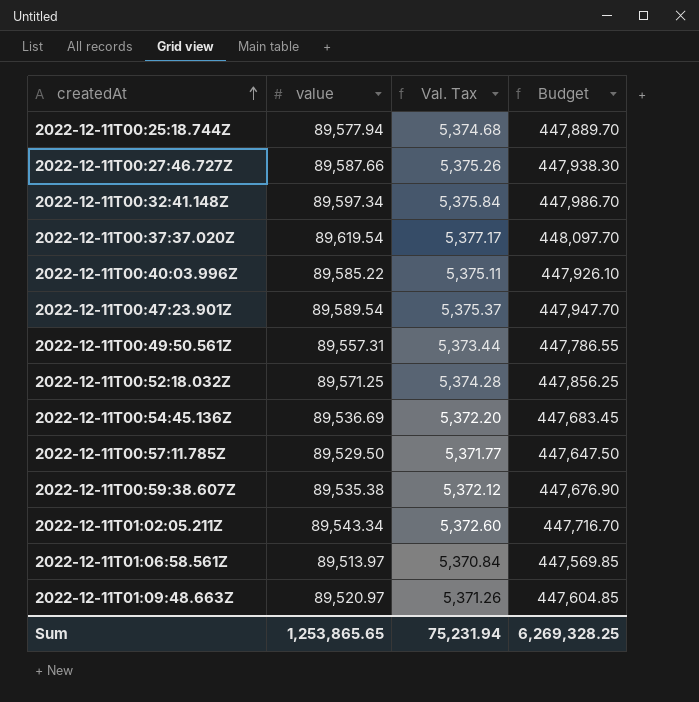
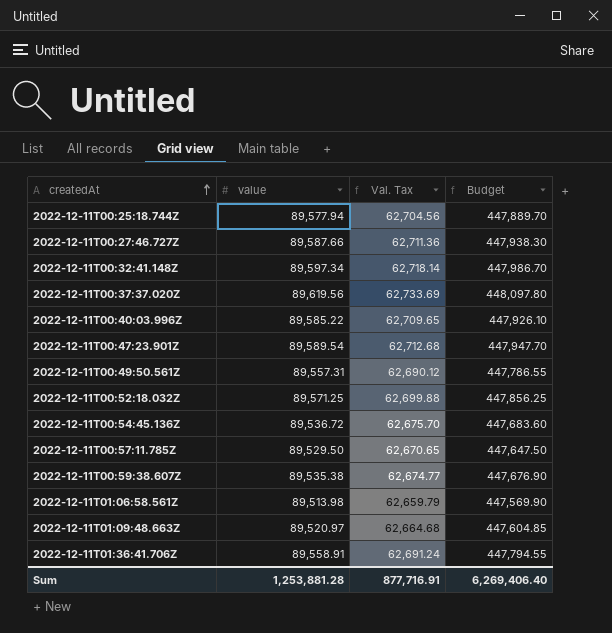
column Val. Tax | formula: [value] * 0.06 -> [value] * 0.7
row 2022-12-11T01:02:05.211Z: 89,543.34 | 5,372.60 | 447,716.70 -> none
2022-12-11T00:37:37.020Z | value: 89,619.54 -> 89,619.56
2022-12-11T00:37:37.020Z | Budget: 448,097.70 -> 448,097.80
2022-12-11T00:54:45.136Z | value: 89,536.69 -> 89,536.72
2022-12-11T00:54:45.136Z | Budget: 447,683.45 -> 447,683.60
2022-12-11T01:06:58.561Z | value: 89,513.97 -> 89,513.98
2022-12-11T01:06:58.561Z | Budget: 447,569.85 -> 447,569.90
row 2022-12-11T01:36:41.706Z: none -> 89,558.91 | 62,691.24 | 447,794.55
Sum | value: 1,253,865.65 -> 1,253,881.28
Sum | Val. Tax: 75,231.94 -> 877,716.91
Sum | Budget: 6,269,328.25 -> 6,269,406.40

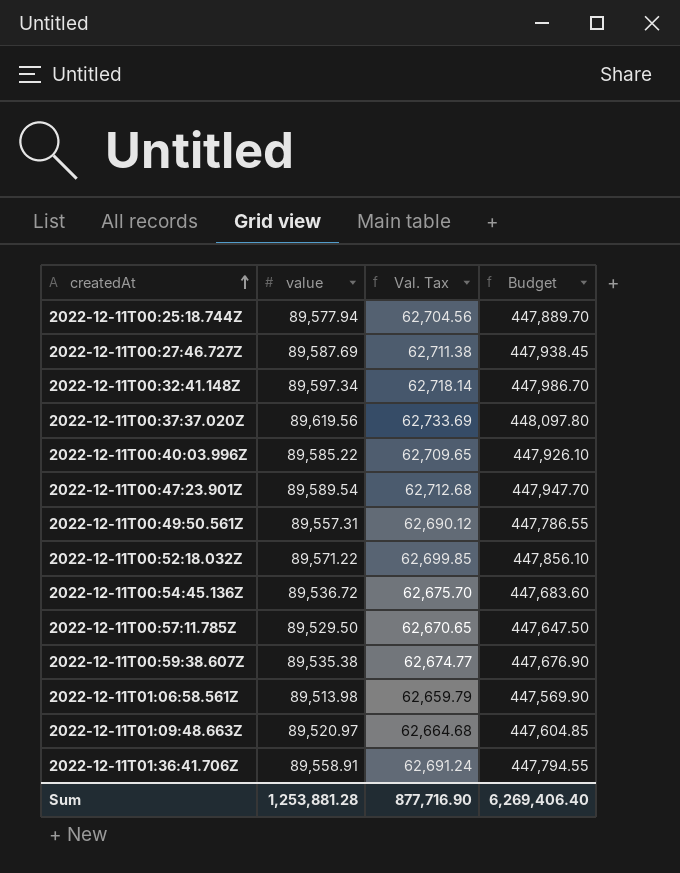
2022-12-11T00:27:46.727Z | value: 89,587.66 -> 89,587.69
2022-12-11T00:27:46.727Z | Val. Tax: 62,711.36 -> 62,711.38
2022-12-11T00:27:46.727Z | Budget: 447,938.30 -> 447,938.45
2022-12-11T00:52:18.032Z | value: 89,571.25 -> 89,571.22
2022-12-11T00:52:18.032Z | Val. Tax: 62,699.88 -> 62,699.85
2022-12-11T00:52:18.032Z | Budget: 447,856.25 -> 447,856.10
Sum | Val. Tax: 877,716.91 -> 877,716.90

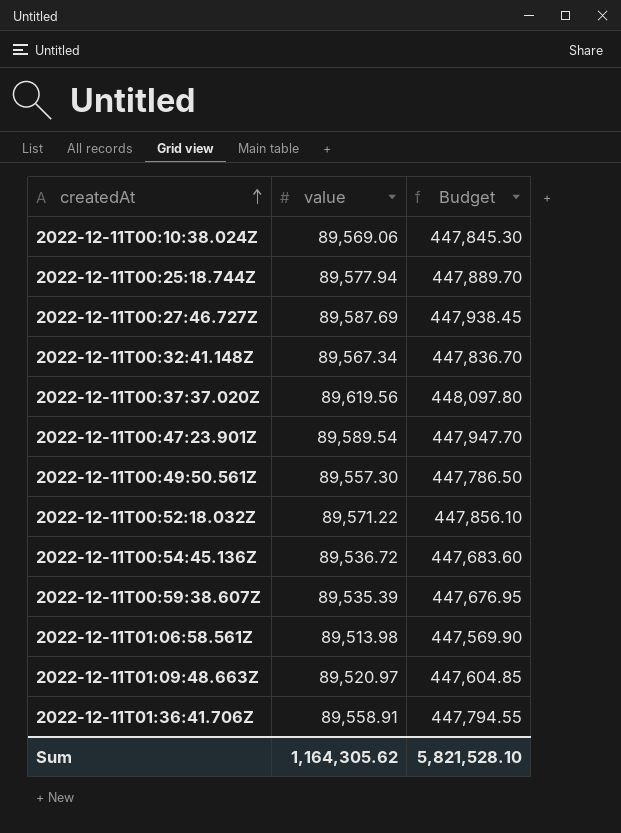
column Val. Tax | formula: [value] * 0.7 -> none
row 2022-12-11T00:40:03.996Z: 89,585.22 | 62,709.65 | 447,926.10 -> none
row 2022-12-11T00:57:11.785Z: 89,529.50 | 62,670.65 | 447,647.50 -> none
row 2022-12-11T00:10:38.024Z: none -> 89,569.06 | 447,845.30
2022-12-11T00:32:41.148Z | value: 89,597.34 -> 89,567.34
2022-12-11T00:32:41.148Z | Budget: 447,986.70 -> 447,836.70
2022-12-11T00:49:50.561Z | value: 89,557.31 -> 89,557.30
2022-12-11T00:49:50.561Z | Budget: 447,786.55 -> 447,786.50
2022-12-11T00:59:38.607Z | value: 89,535.38 -> 89,535.39
2022-12-11T00:59:38.607Z | Budget: 447,676.90 -> 447,676.95
Sum | value: 1,253,881.28 -> 1,164,305.62
Sum | Budget: 6,269,406.40 -> 5,821,528.10

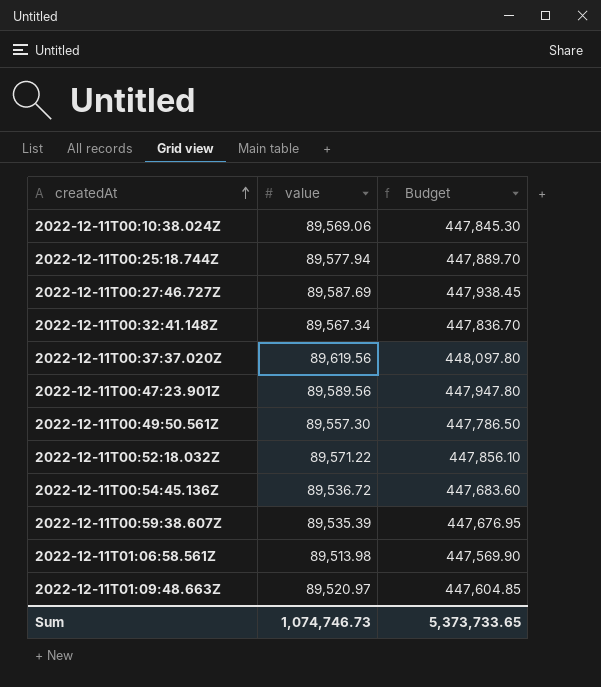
row 2022-12-11T01:36:41.706Z: 89,558.91 | 447,794.55 -> none
2022-12-11T00:47:23.901Z | value: 89,589.54 -> 89,589.56
2022-12-11T00:47:23.901Z | Budget: 447,947.70 -> 447,947.80
Sum | value: 1,164,305.62 -> 1,074,746.73
Sum | Budget: 5,821,528.10 -> 5,373,733.65

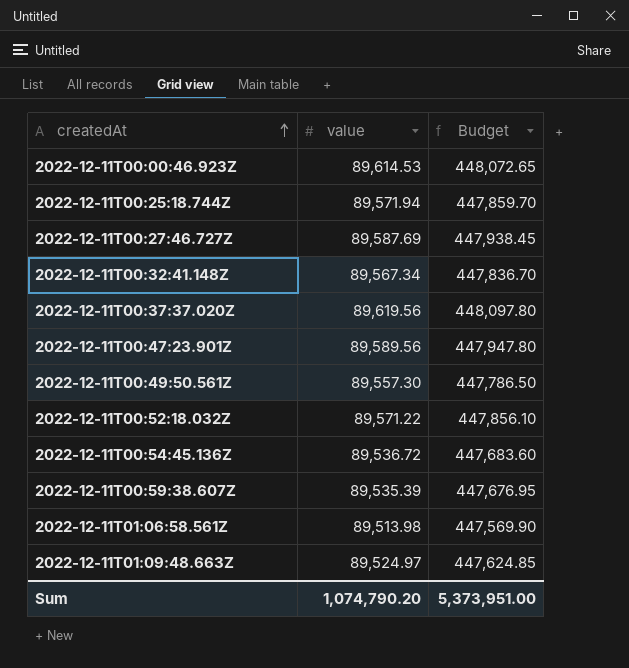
row 2022-12-11T00:10:38.024Z: 89,569.06 | 447,845.30 -> none
row 2022-12-11T00:00:46.923Z: none -> 89,614.53 | 448,072.65
2022-12-11T00:25:18.744Z | value: 89,577.94 -> 89,571.94
2022-12-11T00:25:18.744Z | Budget: 447,889.70 -> 447,859.70
2022-12-11T01:09:48.663Z | value: 89,520.97 -> 89,524.97
2022-12-11T01:09:48.663Z | Budget: 447,604.85 -> 447,624.85
Sum | value: 1,074,746.73 -> 1,074,790.20
Sum | Budget: 5,373,733.65 -> 5,373,951.00

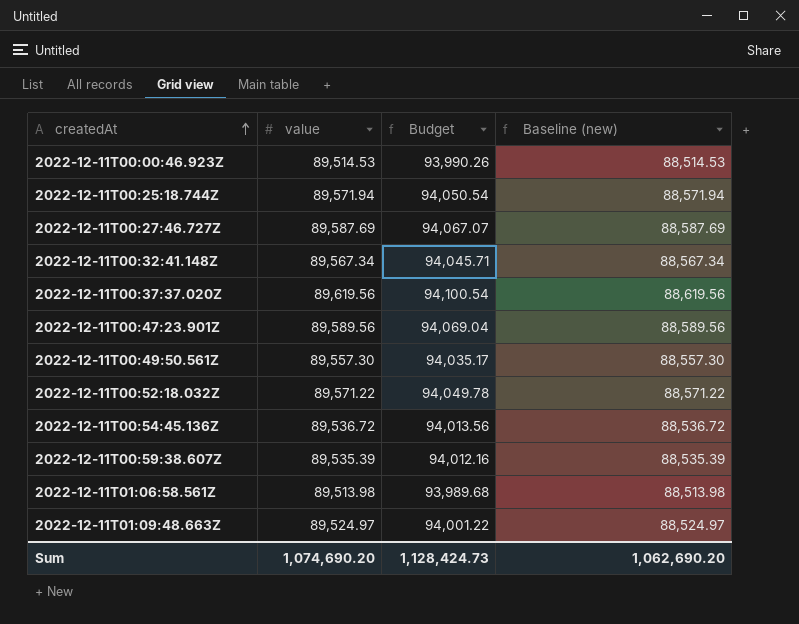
column Budget | formula: [value] * 5 -> [value] * 1.05
column Baseline (new) | formula: none -> [value] - 1000
2022-12-11T00:00:46.923Z | value: 89,614.53 -> 89,514.53
Sum | value: 1,074,790.20 -> 1,074,690.20
Sum | Budget: 5,373,951.00 -> 1,128,424.73

